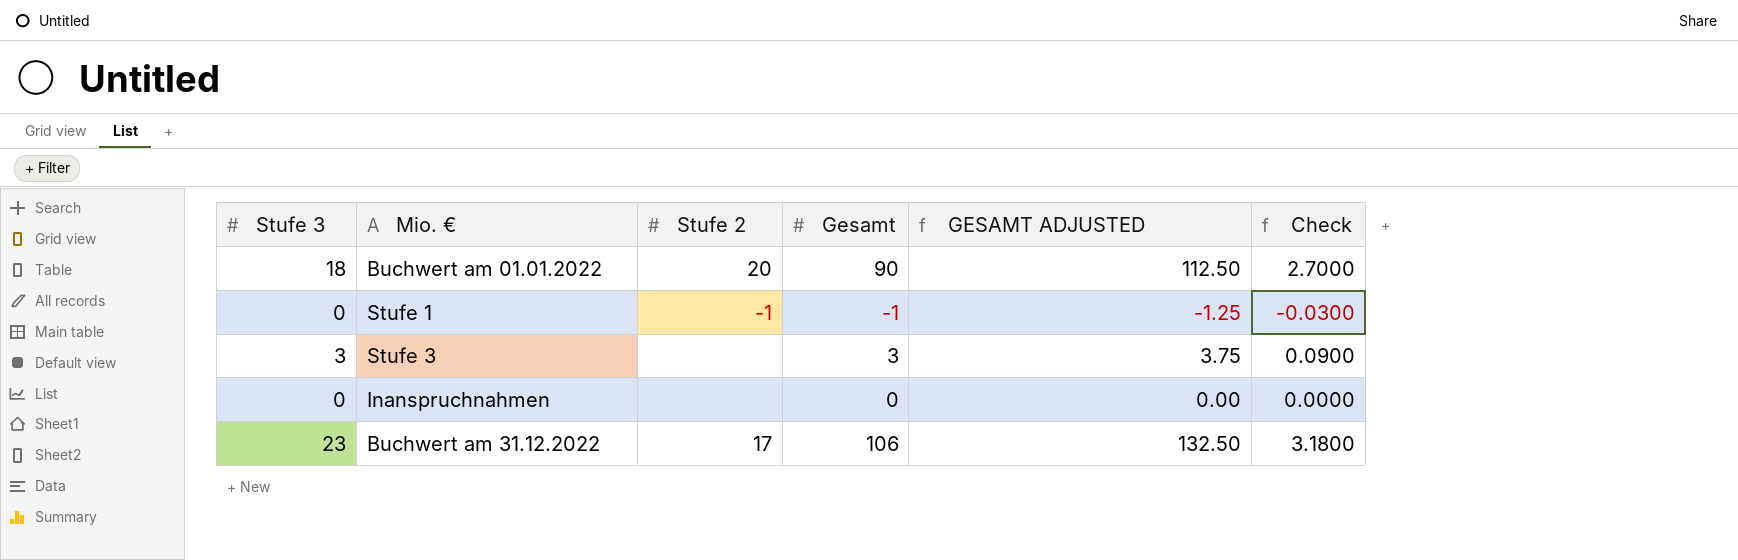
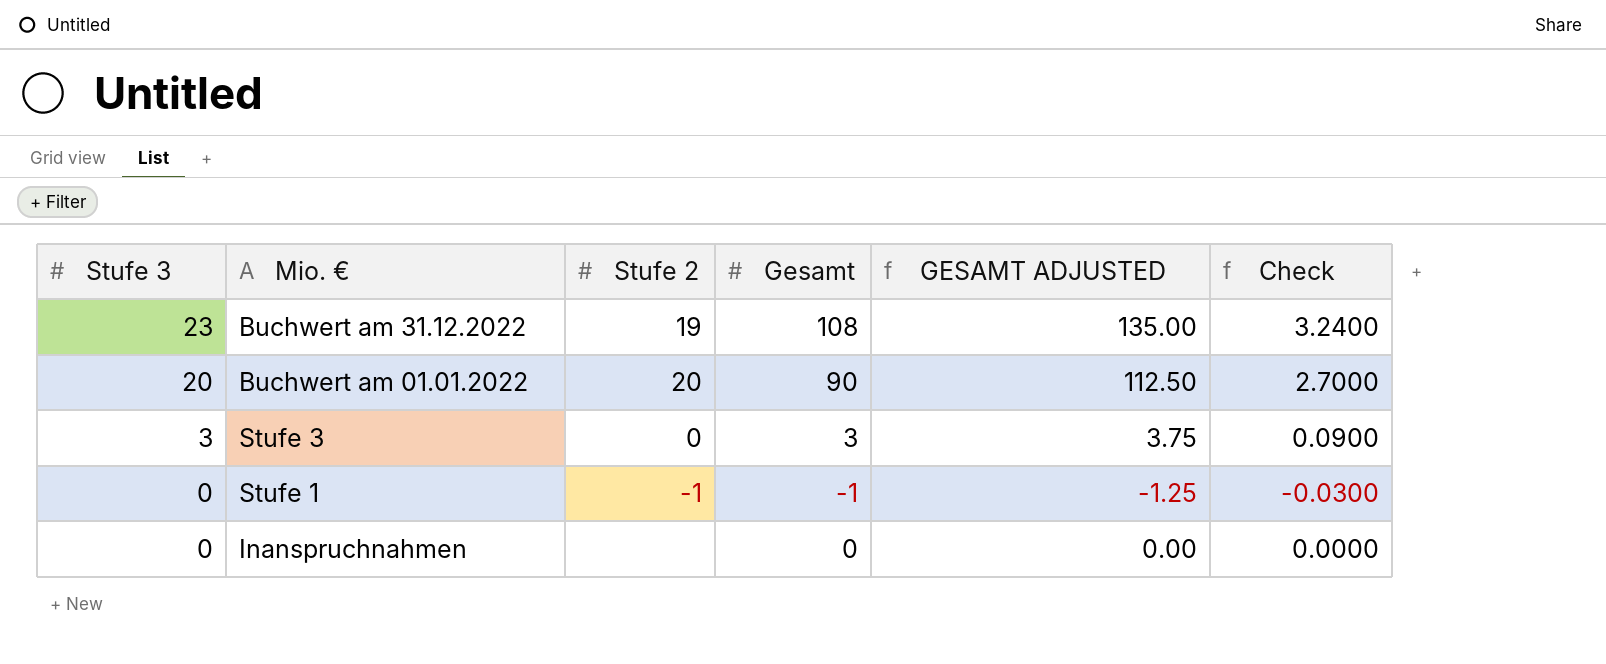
row order: none -> Stufe 3 descending
Buchwert am 31.12.2022 | Stufe 2: 17 -> 19
Buchwert am 31.12.2022 | Gesamt: 106 -> 108
Buchwert am 31.12.2022 | GESAMT ADJUSTED: 132.50 -> 135.00
Buchwert am 31.12.2022 | Check: 3.1800 -> 3.2400
Buchwert am 01.01.2022 | Stufe 3: 18 -> 20
Stufe 3 | Stufe 2: none -> 0

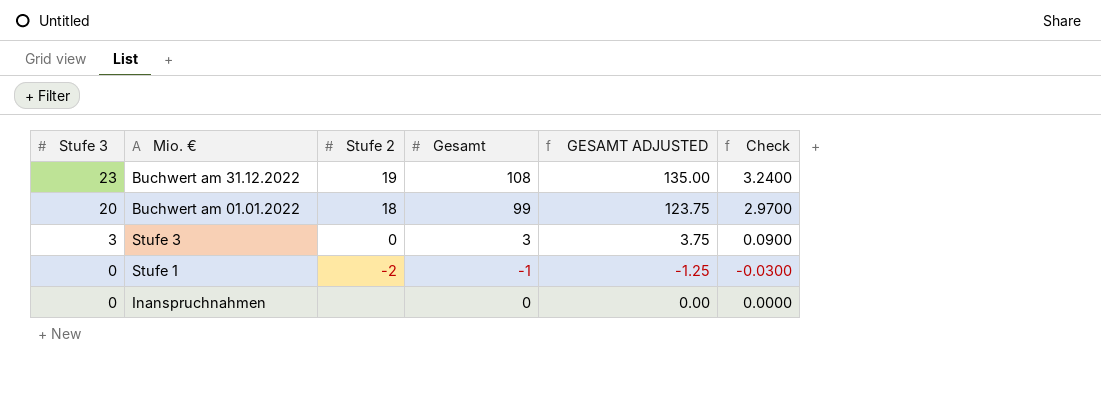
Buchwert am 01.01.2022 | Stufe 2: 20 -> 18
Buchwert am 01.01.2022 | Gesamt: 90 -> 99
Buchwert am 01.01.2022 | GESAMT ADJUSTED: 112.50 -> 123.75
Buchwert am 01.01.2022 | Check: 2.7000 -> 2.9700
Stufe 1 | Stufe 2: -1 -> -2

